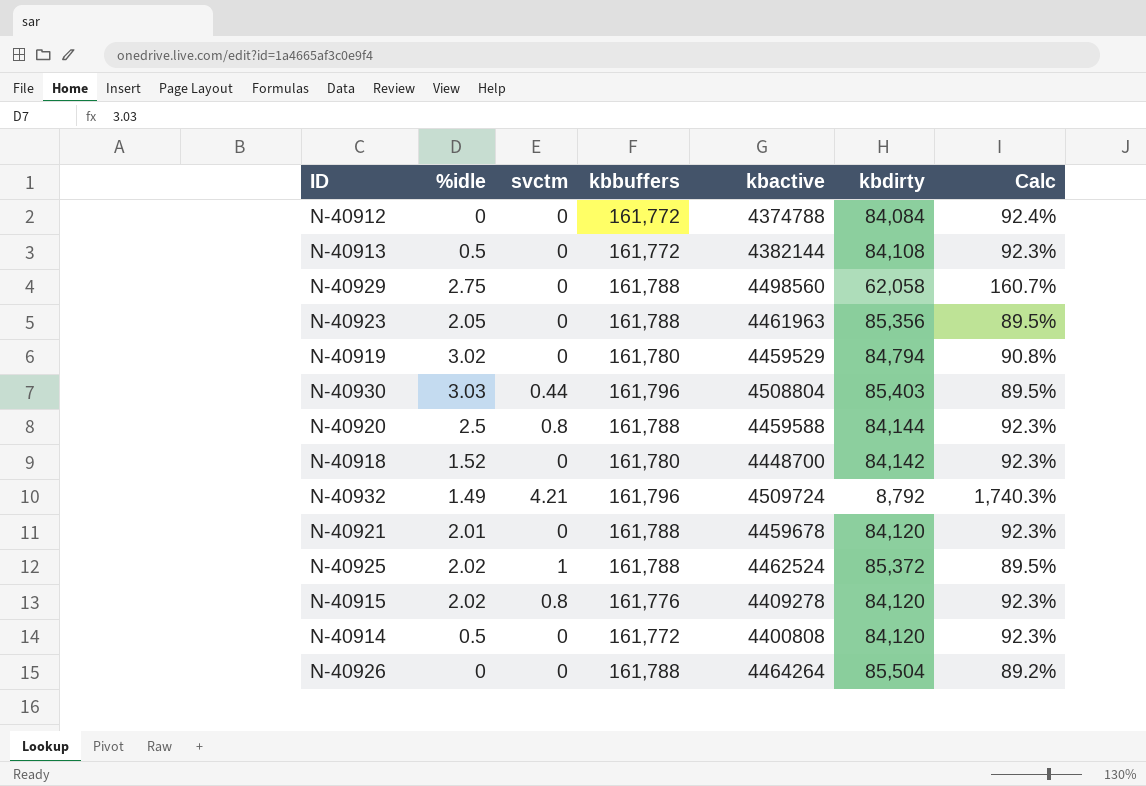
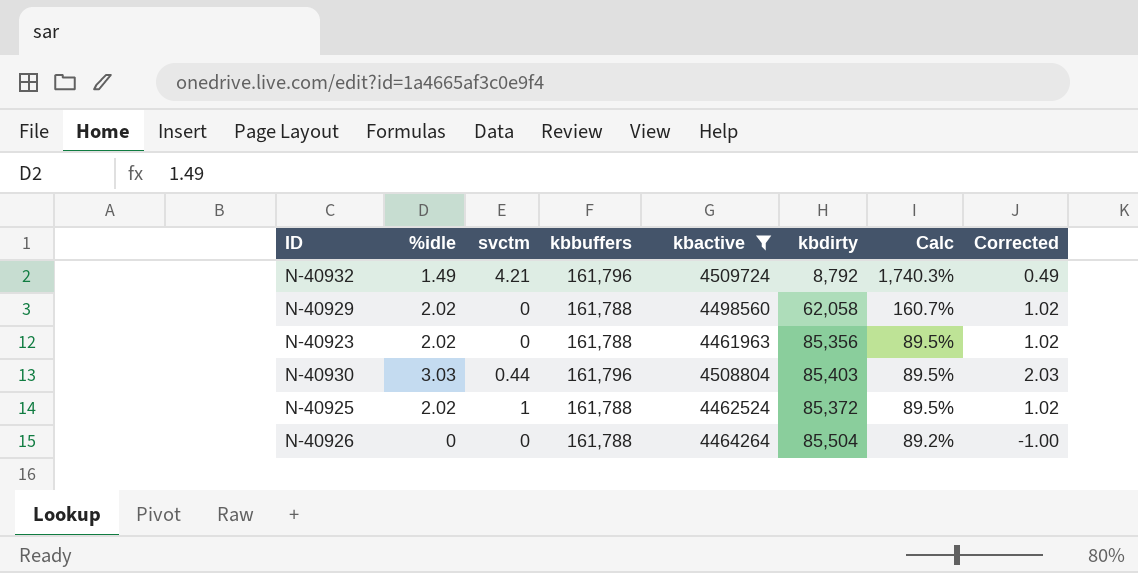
filter: none -> kbactive >= 4461963
row order: none -> Calc descending
column Corrected | formula: none -> [%idle] - 1
N-40929 | %idle: 2.75 -> 2.02
N-40923 | %idle: 2.05 -> 2.02

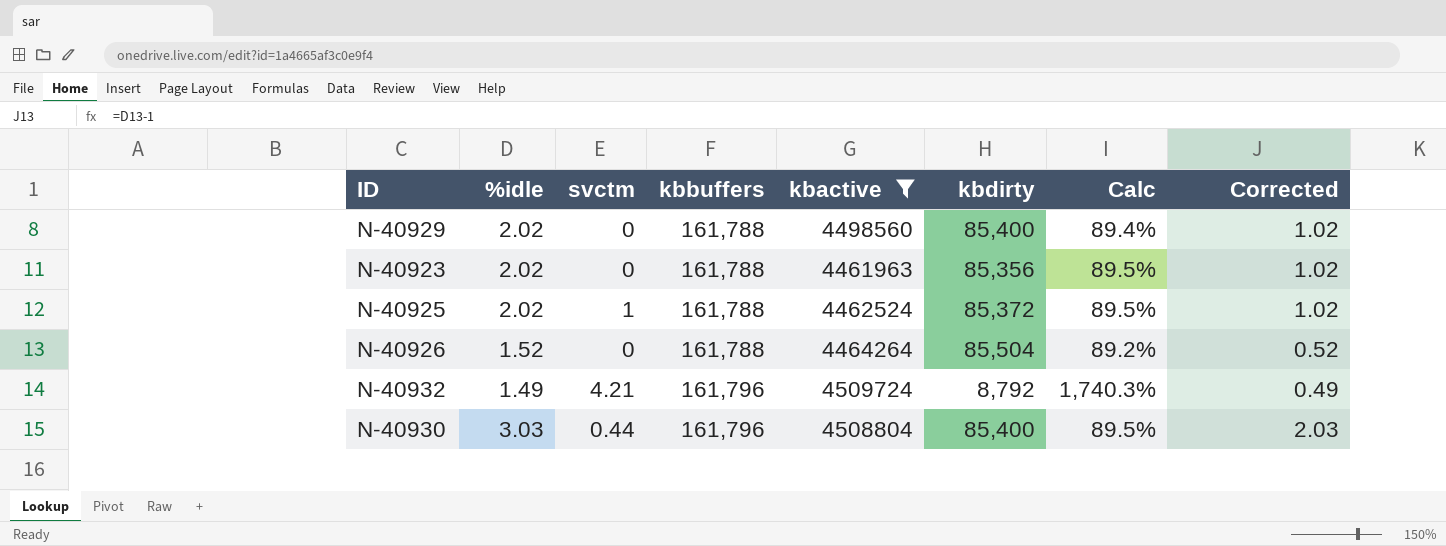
row order: Calc descending -> kbbuffers ascending
N-40929 | kbdirty: 62,058 -> 85,400
N-40929 | Calc: 160.7% -> 89.4%
N-40926 | %idle: 0 -> 1.52
N-40926 | Corrected: -1.00 -> 0.52
N-40930 | kbdirty: 85,403 -> 85,400

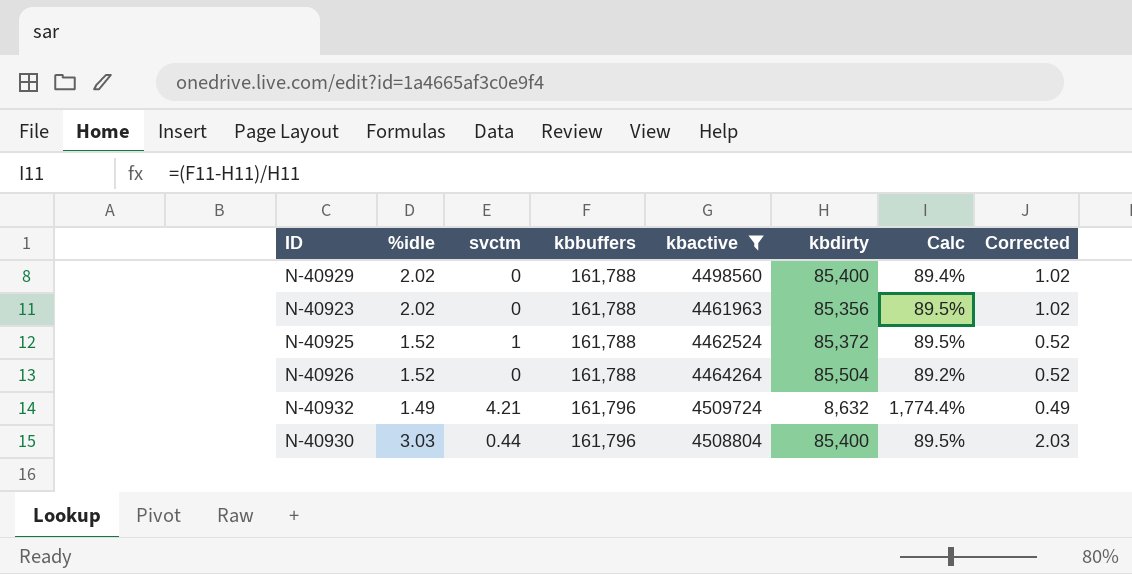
N-40925 | %idle: 2.02 -> 1.52
N-40925 | Corrected: 1.02 -> 0.52
N-40932 | kbdirty: 8,792 -> 8,632
N-40932 | Calc: 1,740.3% -> 1,774.4%

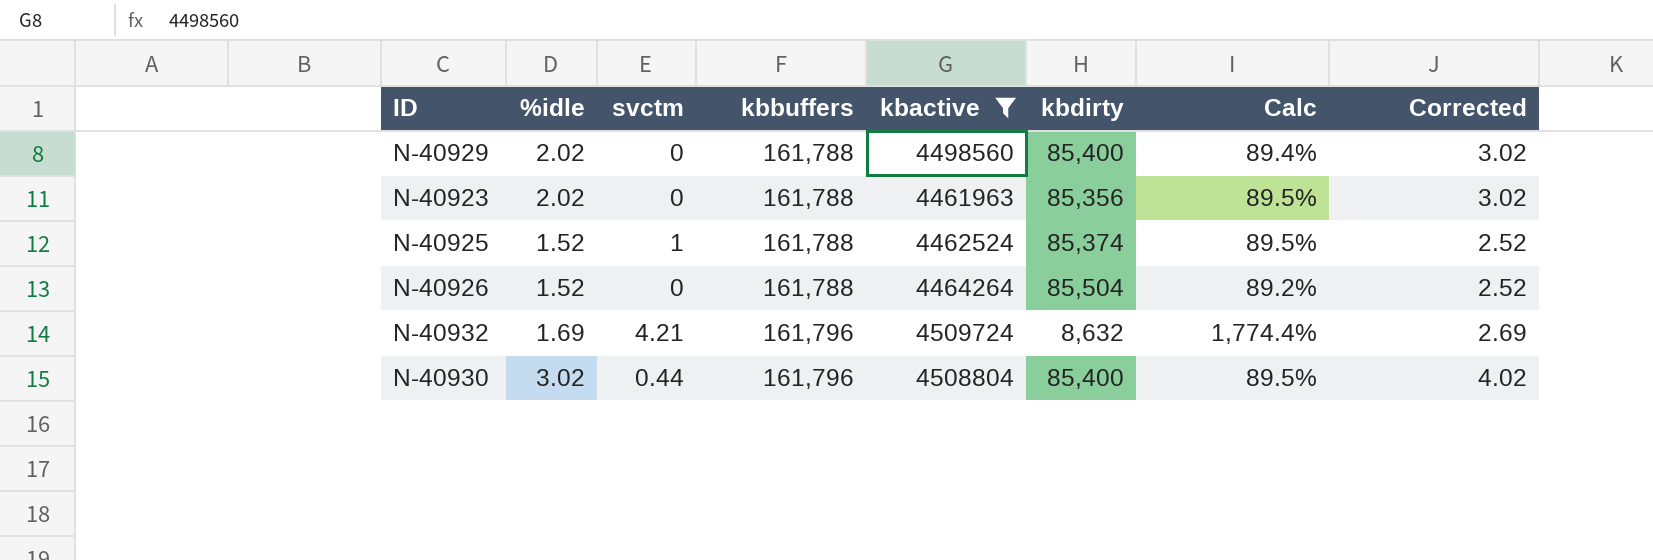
column Corrected | formula: [%idle] - 1 -> [%idle] + 1
N-40925 | kbdirty: 85,372 -> 85,374
N-40932 | %idle: 1.49 -> 1.69
N-40930 | %idle: 3.03 -> 3.02

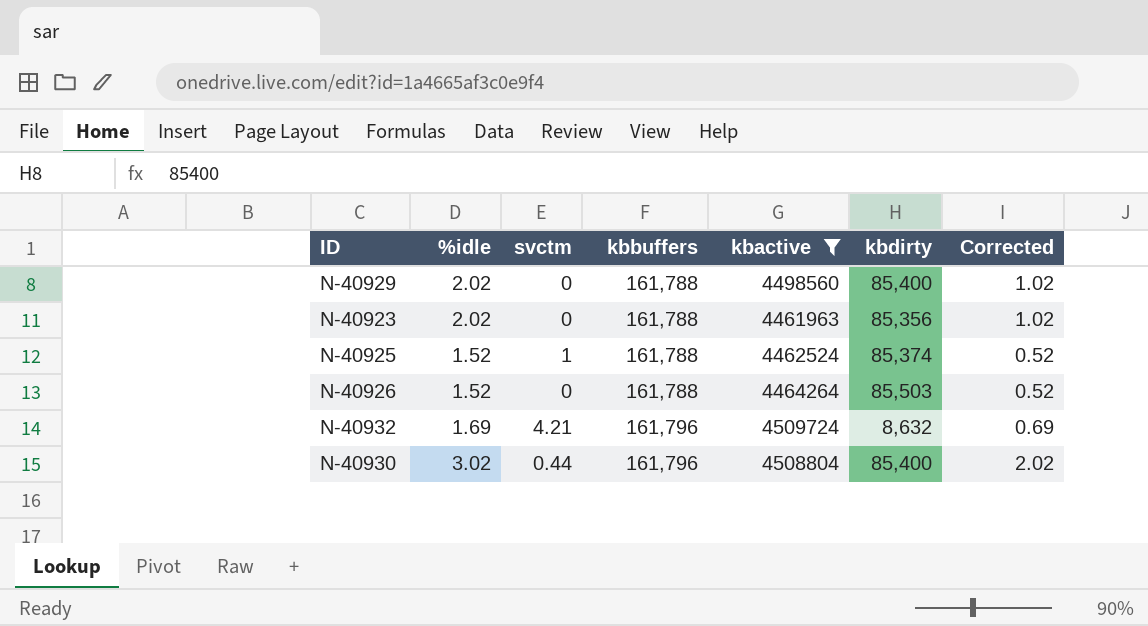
column Calc | formula: ([kbbuffers] - [kbdirty]) / [kbdirty] -> none
column Corrected | formula: [%idle] + 1 -> [%idle] - 1
N-40926 | kbdirty: 85,504 -> 85,503

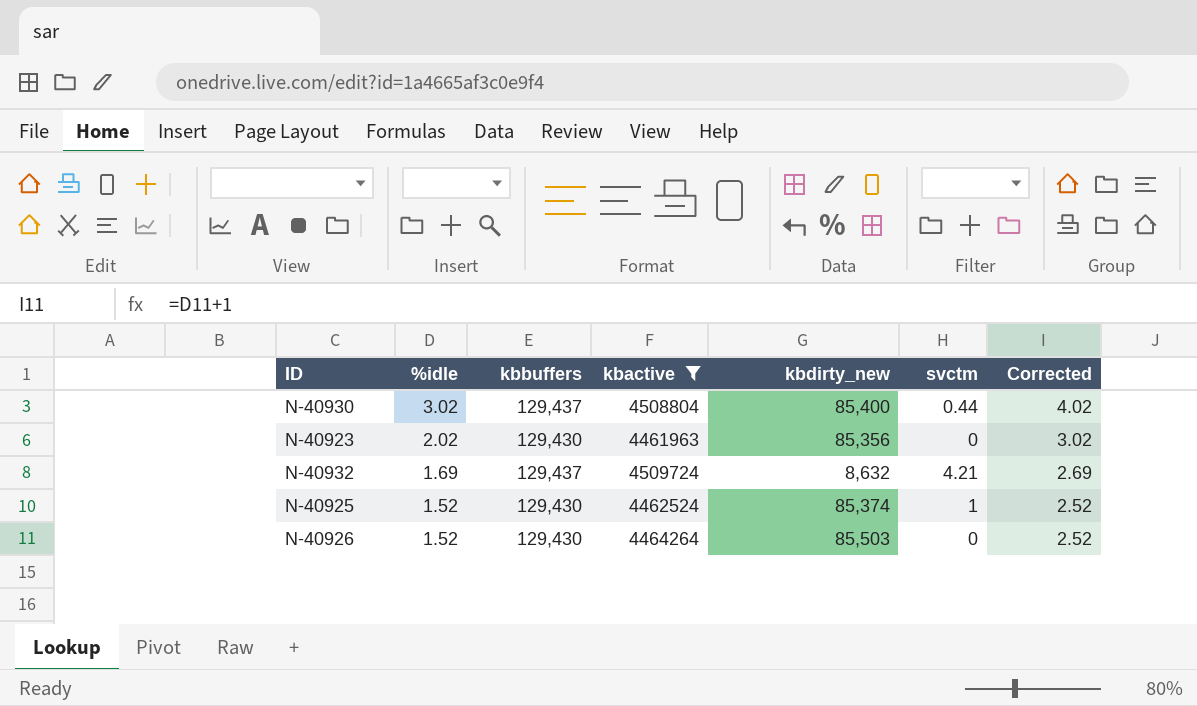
row order: kbbuffers ascending -> %idle descending
column name: kbdirty -> kbdirty_new
column svctm | position: 3 -> 6
column Corrected | formula: [%idle] - 1 -> [%idle] + 1
row N-40929: 2.02 | 0 | 161,788 | 4498560 | 85,400 | 1.02 -> none
N-40930 | kbbuffers: 161,796 -> 129,437
N-40923 | kbbuffers: 161,788 -> 129,430
N-40932 | kbbuffers: 161,796 -> 129,437
N-40925 | kbbuffers: 161,788 -> 129,430
N-40926 | kbbuffers: 161,788 -> 129,430

